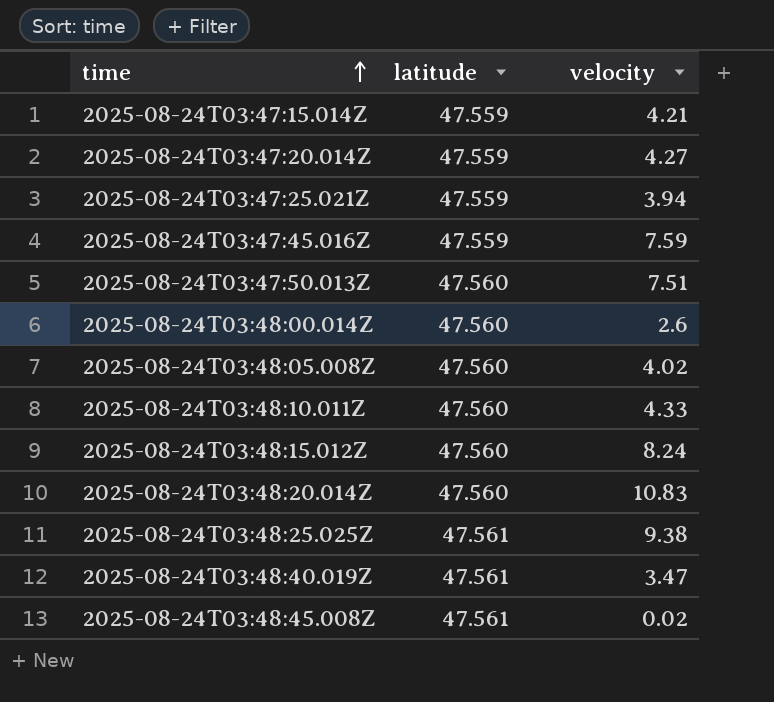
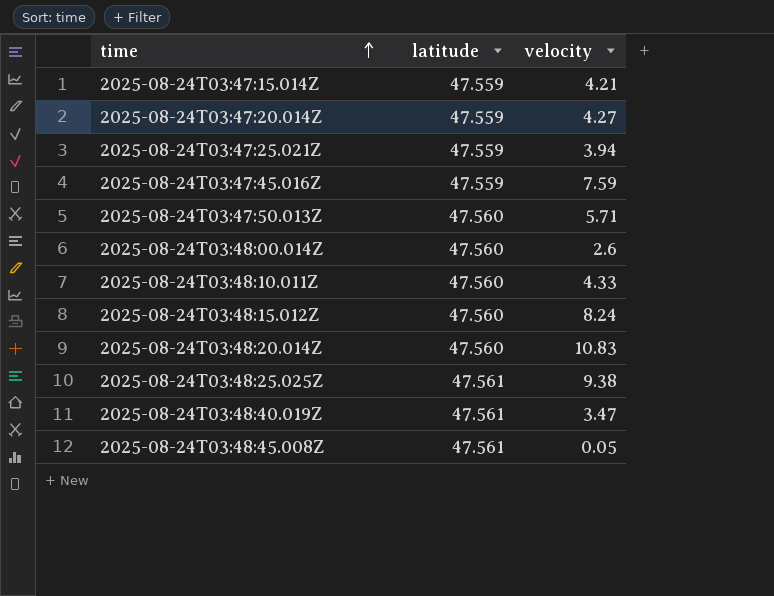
row 2025-08-24T03:48:05.008Z: 47.560 | 4.02 -> none
2025-08-24T03:47:50.013Z | velocity: 7.51 -> 5.71
2025-08-24T03:48:45.008Z | velocity: 0.02 -> 0.05

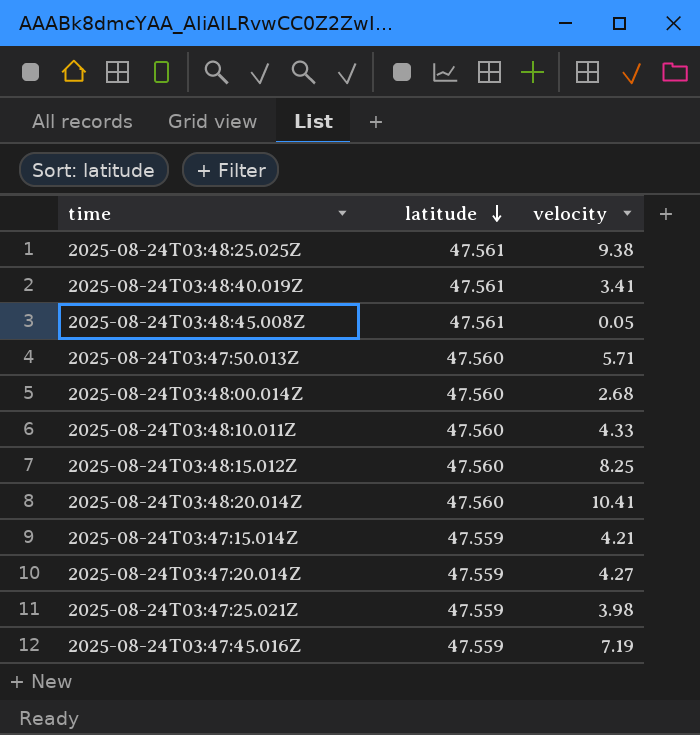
row order: time ascending -> latitude descending
2025-08-24T03:48:40.019Z | velocity: 3.47 -> 3.41
2025-08-24T03:48:00.014Z | velocity: 2.6 -> 2.68
2025-08-24T03:48:15.012Z | velocity: 8.24 -> 8.25
2025-08-24T03:48:20.014Z | velocity: 10.83 -> 10.41
2025-08-24T03:47:25.021Z | velocity: 3.94 -> 3.98
2025-08-24T03:47:45.016Z | velocity: 7.59 -> 7.19

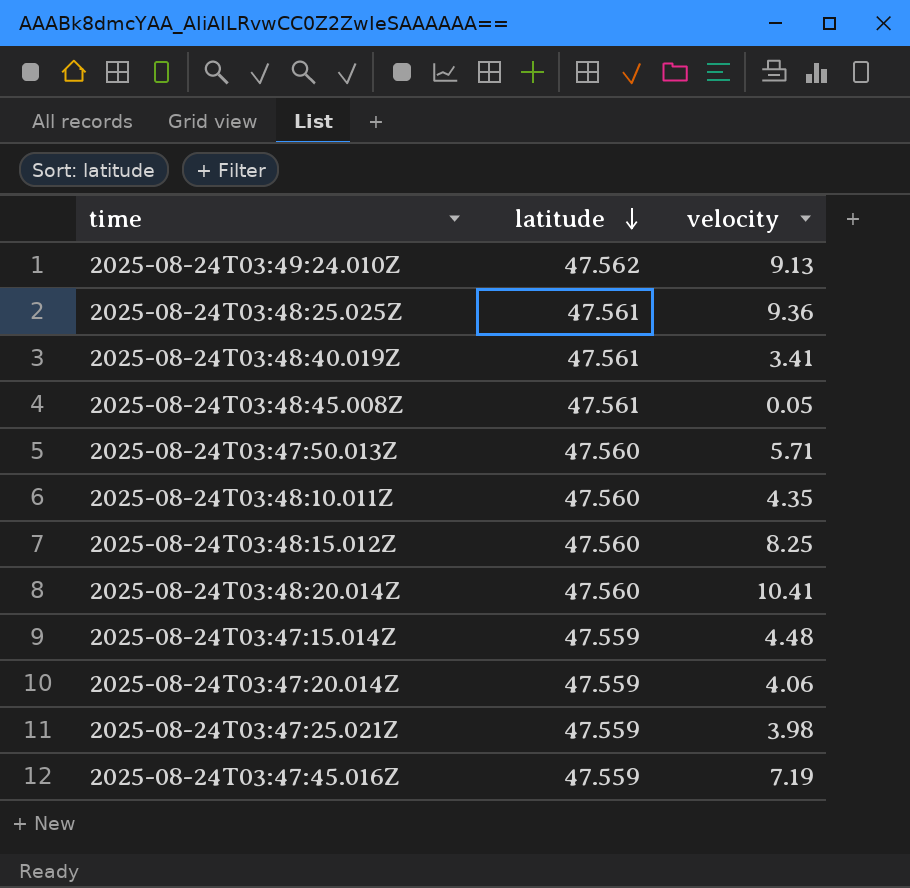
row 2025-08-24T03:48:00.014Z: 47.560 | 2.68 -> none
row 2025-08-24T03:49:24.010Z: none -> 47.562 | 9.13
2025-08-24T03:48:25.025Z | velocity: 9.38 -> 9.36
2025-08-24T03:48:10.011Z | velocity: 4.33 -> 4.35
2025-08-24T03:47:15.014Z | velocity: 4.21 -> 4.48
2025-08-24T03:47:20.014Z | velocity: 4.27 -> 4.06

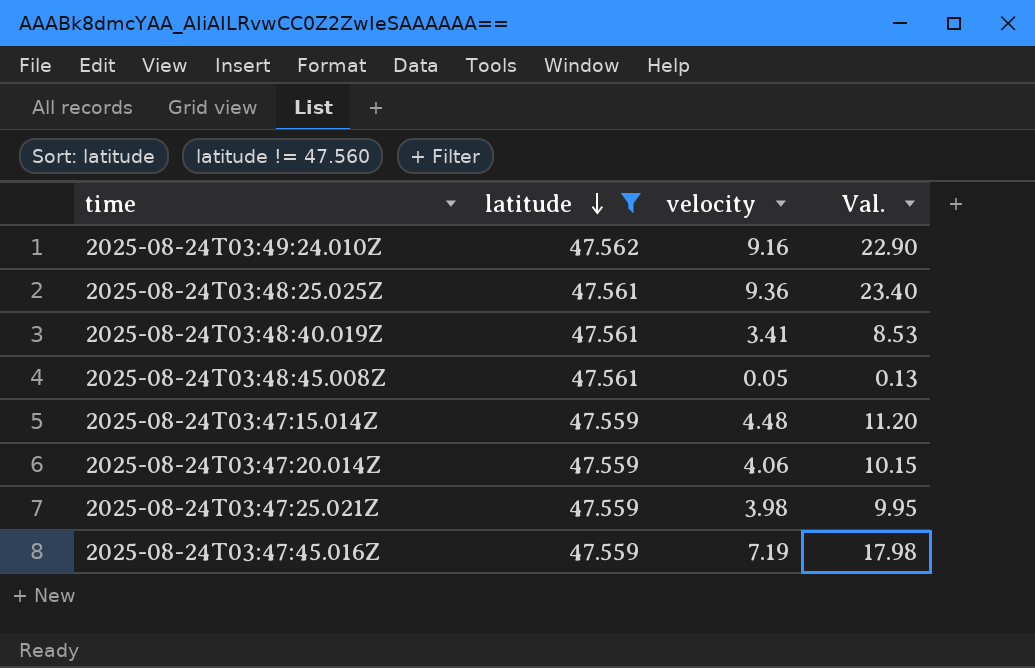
filter: none -> latitude != 47.560
column Val. | formula: none -> [velocity] * 2.5
2025-08-24T03:49:24.010Z | velocity: 9.13 -> 9.16

